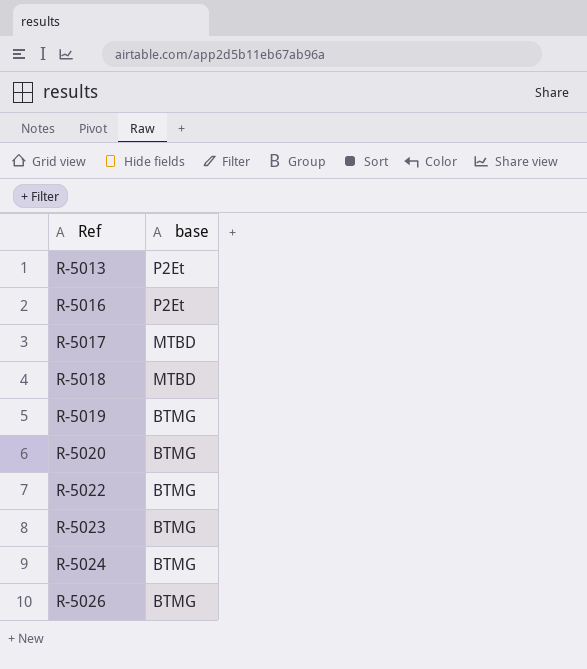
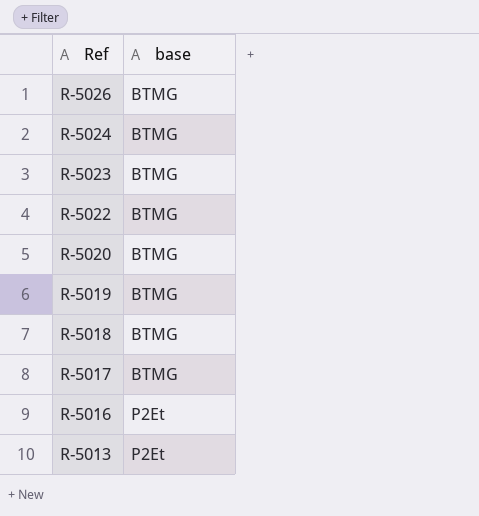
row order: Ref ascending -> Ref descending
R-5018 | base: MTBD -> BTMG
R-5017 | base: MTBD -> BTMG

